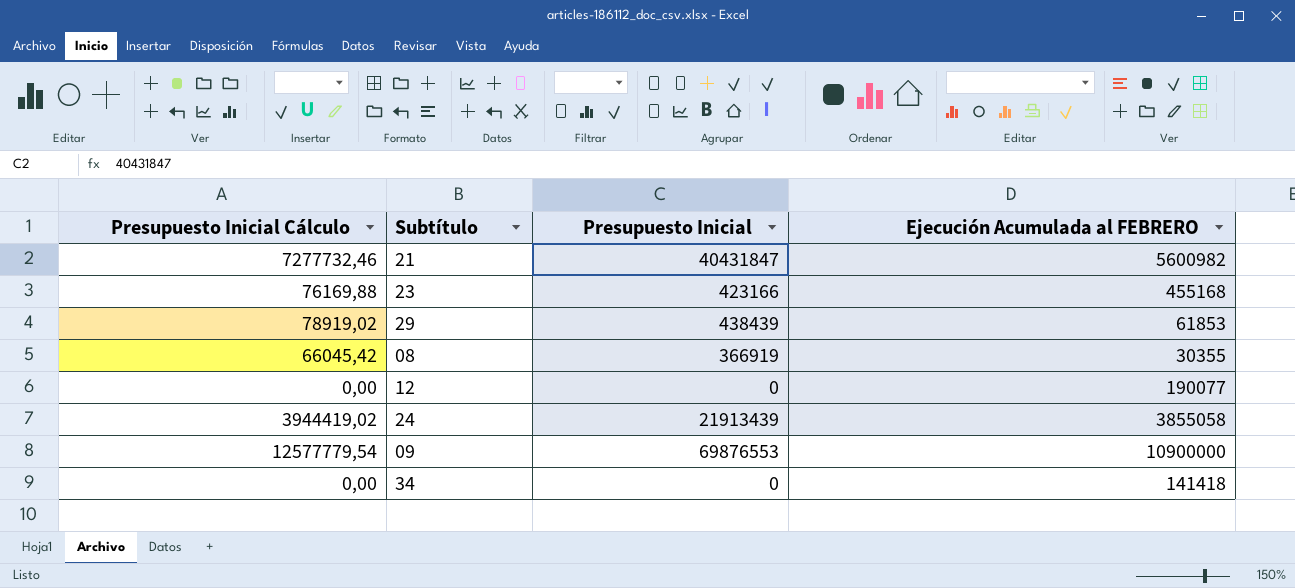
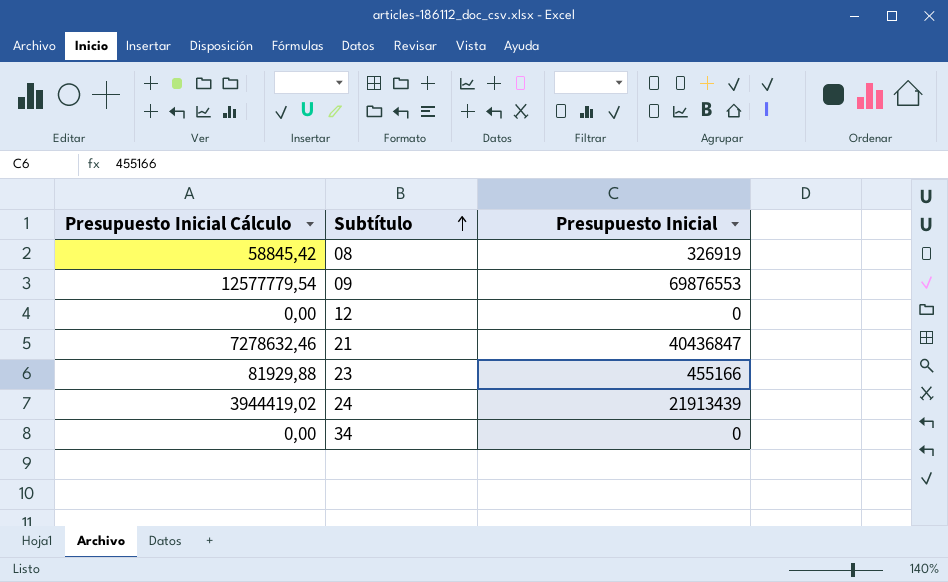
row order: none -> Subtítulo ascending
column Ejecución Acumulada al FEBRERO | position: 4 -> none
row 29: 78919,02 | 438439 | 61853 -> none
08 | Presupuesto Inicial Cálculo: 66045,42 -> 58845,42
08 | Presupuesto Inicial: 366919 -> 326919
21 | Presupuesto Inicial Cálculo: 7277732,46 -> 7278632,46
21 | Presupuesto Inicial: 40431847 -> 40436847
23 | Presupuesto Inicial Cálculo: 76169,88 -> 81929,88
23 | Presupuesto Inicial: 423166 -> 455166

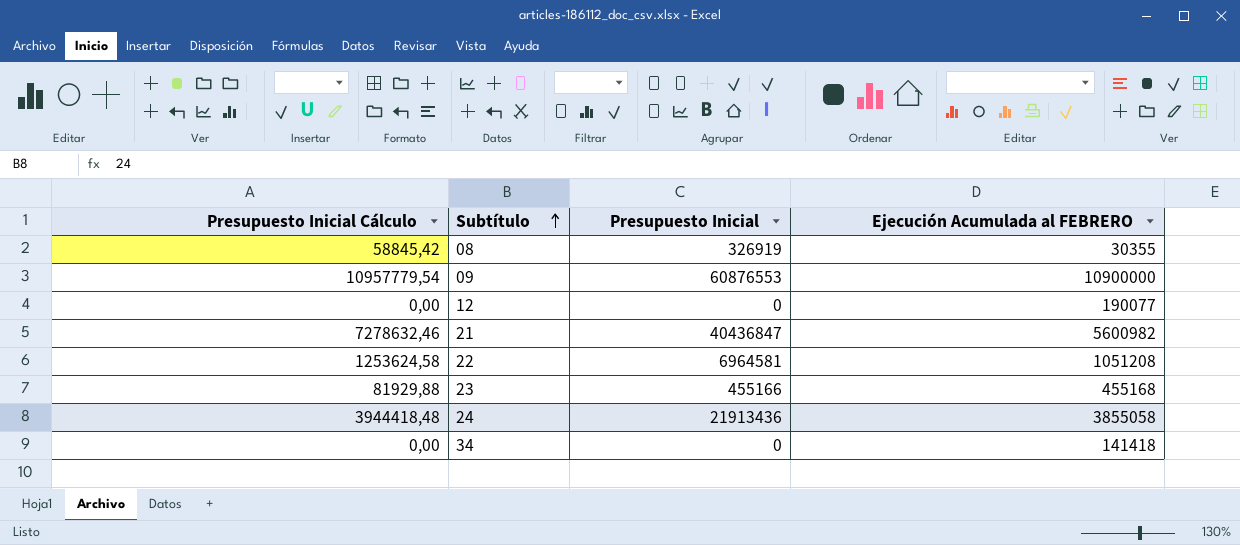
column Ejecución Acumulada al FEBRERO | position: none -> 4
09 | Presupuesto Inicial Cálculo: 12577779,54 -> 10957779,54
09 | Presupuesto Inicial: 69876553 -> 60876553
row 22: none -> 1253624,58 | 6964581 | 1051208
24 | Presupuesto Inicial Cálculo: 3944419,02 -> 3944418,48
24 | Presupuesto Inicial: 21913439 -> 21913436

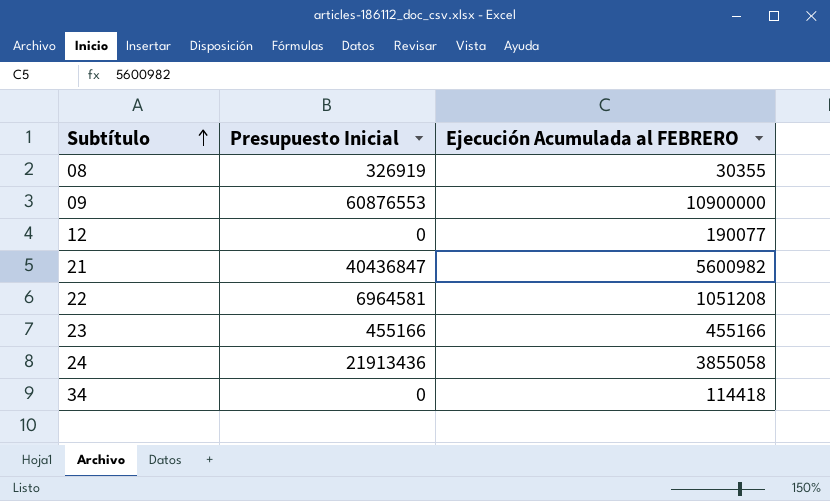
column Presupuesto Inicial Cálculo | formula: [Presupuesto Inicial] * 0,18 -> none
23 | Ejecución Acumulada al FEBRERO: 455168 -> 455166
34 | Ejecución Acumulada al FEBRERO: 141418 -> 114418

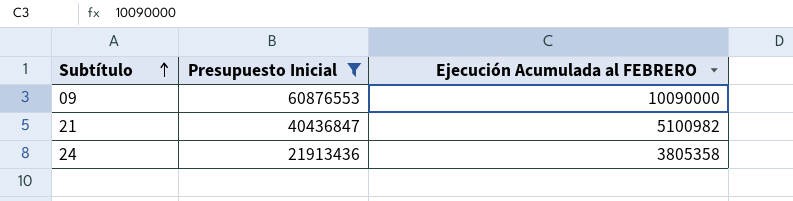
filter: none -> Presupuesto Inicial >= 21913436
09 | Ejecución Acumulada al FEBRERO: 10900000 -> 10090000
21 | Ejecución Acumulada al FEBRERO: 5600982 -> 5100982
24 | Ejecución Acumulada al FEBRERO: 3855058 -> 3805358

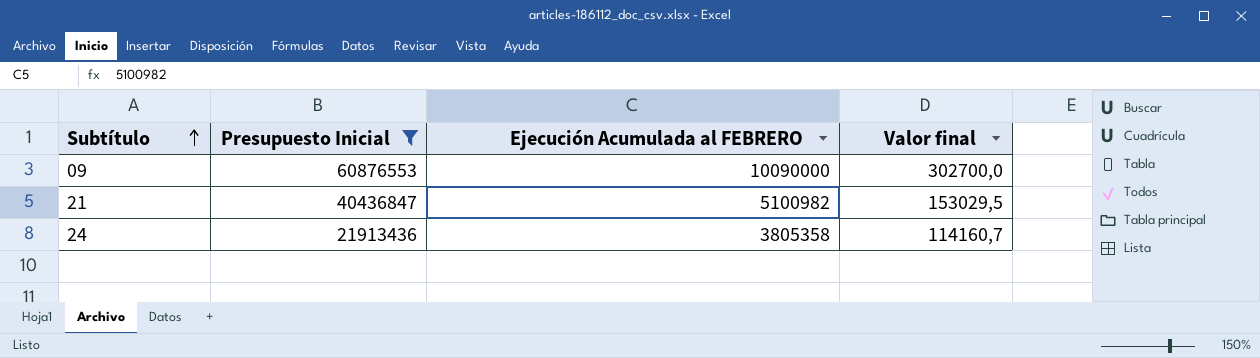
column Valor final | formula: none -> [Ejecución Acumulada al FEBRERO] * 0,03

